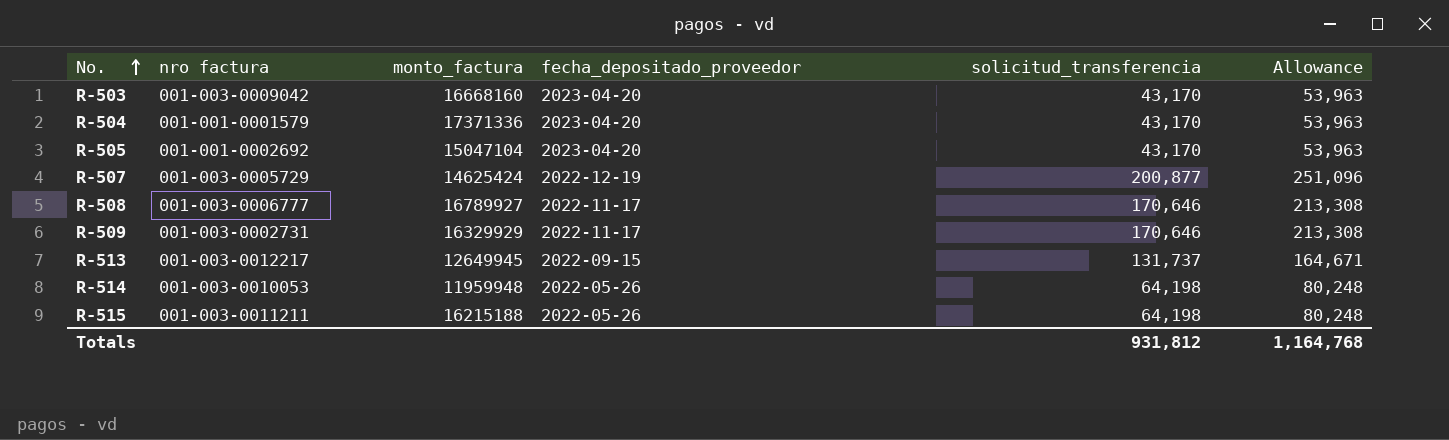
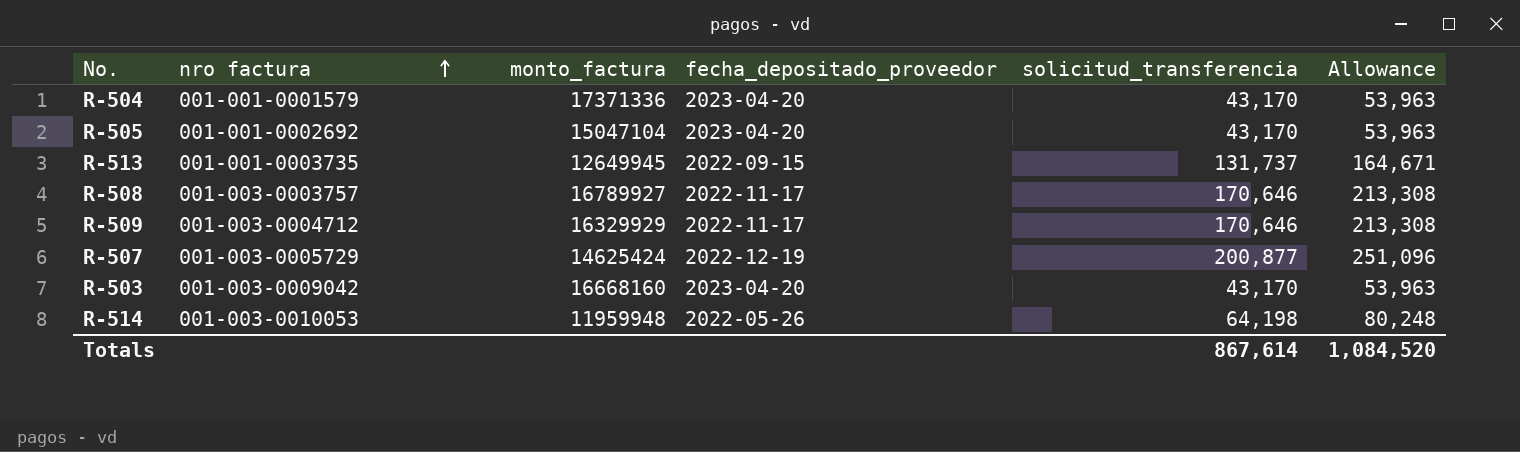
row order: No. ascending -> nro factura ascending
row R-515: 001-003-0011211 | 16215188 | 2022-05-26 | 64,198 | 80,248 -> none
R-513 | nro factura: 001-003-0012217 -> 001-001-0003735
R-508 | nro factura: 001-003-0006777 -> 001-003-0003757
R-509 | nro factura: 001-003-0002731 -> 001-003-0004712
Totals | solicitud_transferencia: 931,812 -> 867,614
Totals | Allowance: 1,164,768 -> 1,084,520

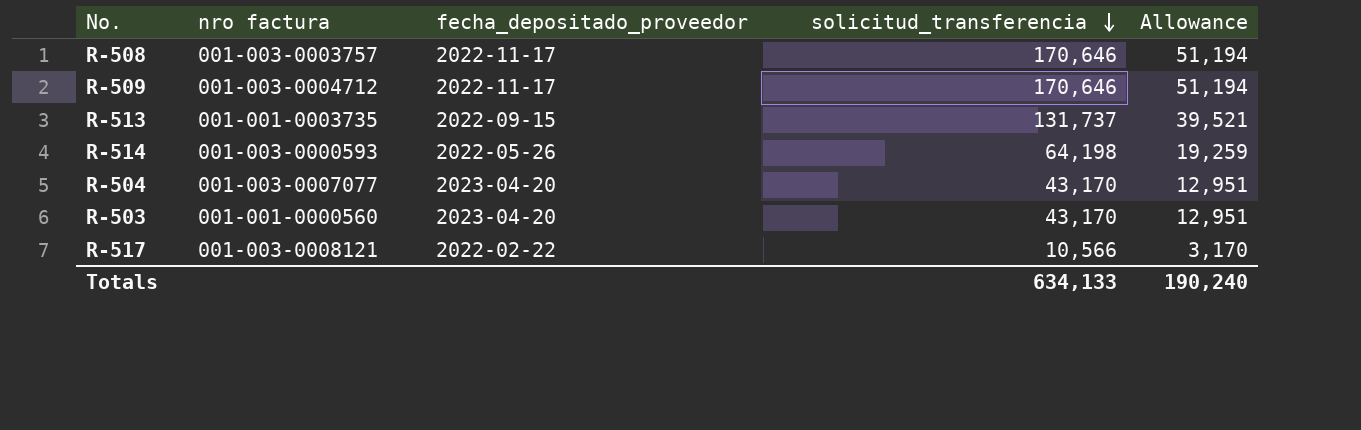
row order: nro factura ascending -> solicitud_transferencia descending
column monto_factura | position: 3 -> none
column Allowance | formula: [solicitud_transferencia] * 1.25 -> [solicitud_transferencia] * 0.3
row R-505: 001-001-0002692 | 15047104 | 2023-04-20 | 43,170 | 53,963 -> none
row R-507: 001-003-0005729 | 14625424 | 2022-12-19 | 200,877 | 251,096 -> none
R-514 | nro factura: 001-003-0010053 -> 001-003-0000593
R-504 | nro factura: 001-001-0001579 -> 001-003-0007077
R-503 | nro factura: 001-003-0009042 -> 001-001-0000560
row R-517: none -> 001-003-0008121 | 2022-02-22 | 10,566 | 3,170
Totals | solicitud_transferencia: 867,614 -> 634,133
Totals | Allowance: 1,084,520 -> 190,240

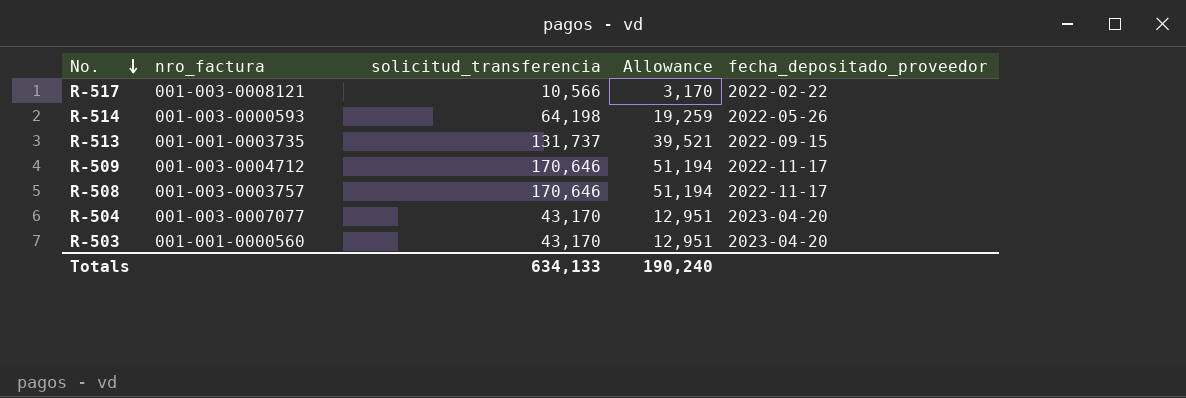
row order: solicitud_transferencia descending -> No. descending
column name: nro factura -> nro_factura
column fecha_depositado_proveedor | position: 3 -> 5

